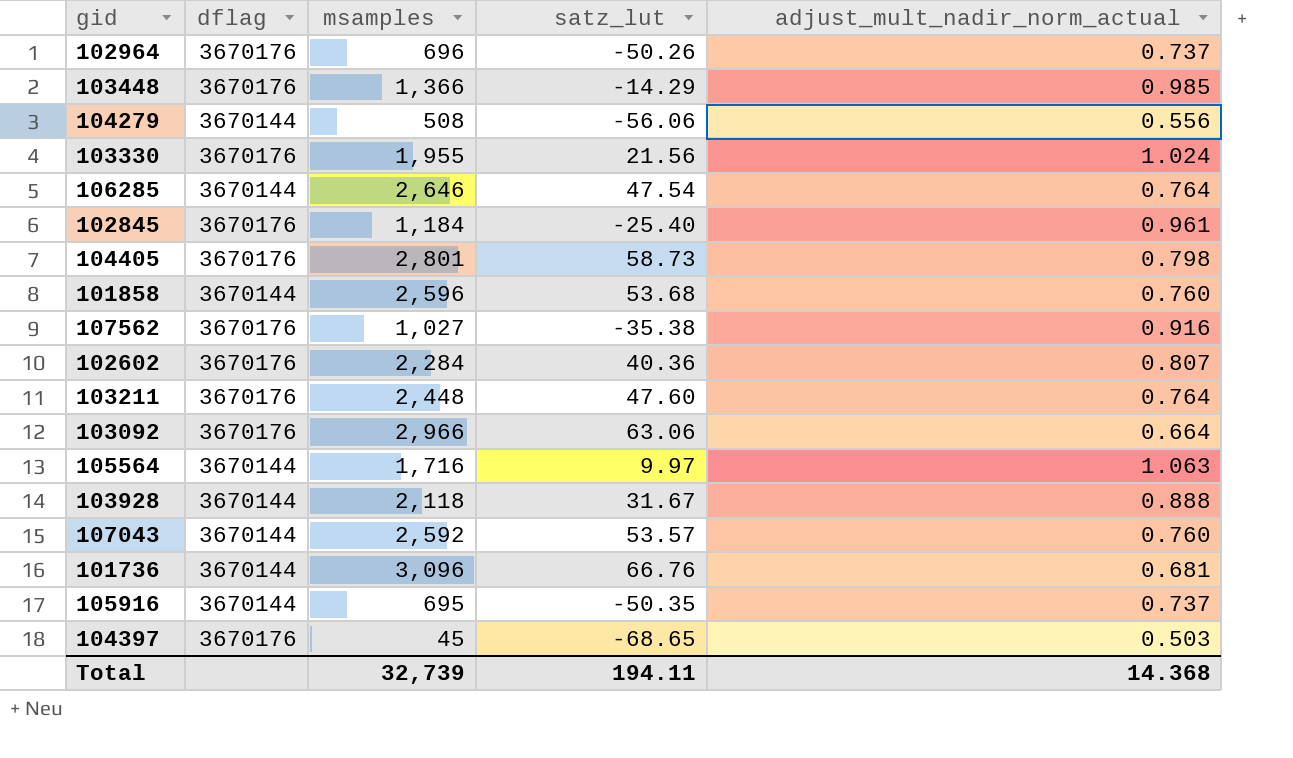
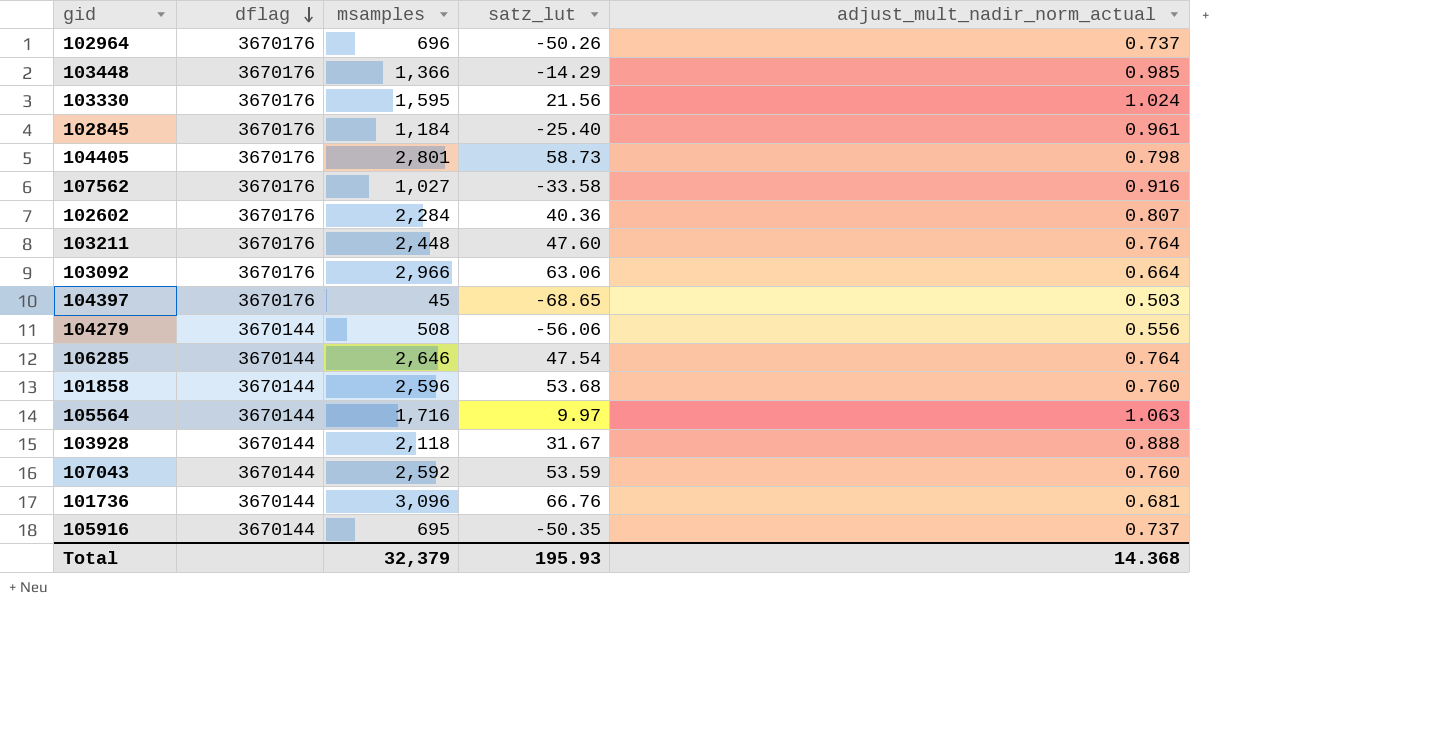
row order: none -> dflag descending
103330 | msamples: 1,955 -> 1,595
107562 | satz_lut: -35.38 -> -33.58
107043 | satz_lut: 53.57 -> 53.59
Total | msamples: 32,739 -> 32,379
Total | satz_lut: 194.11 -> 195.93

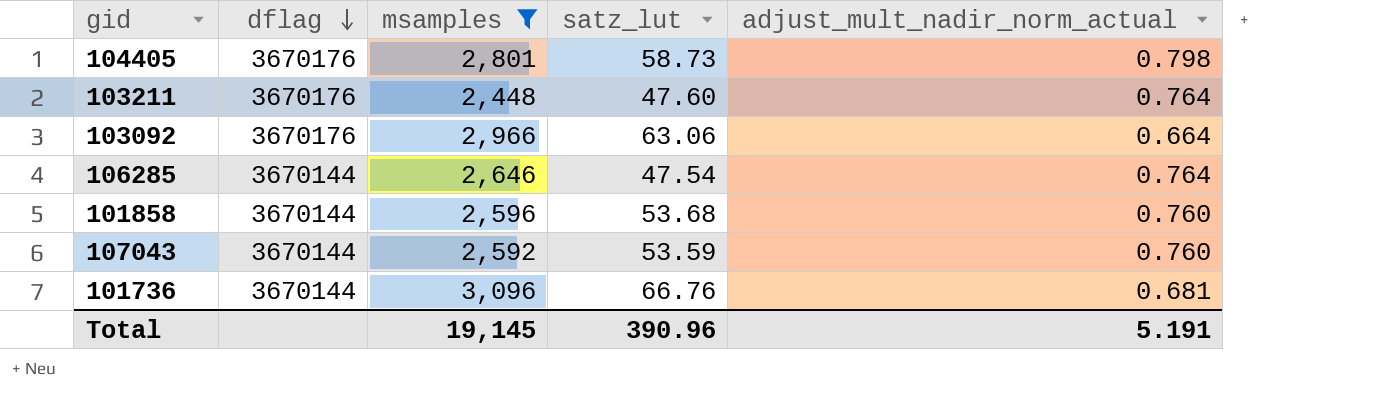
filter: none -> msamples >= 2,448
Total | msamples: 32,379 -> 19,145
Total | satz_lut: 195.93 -> 390.96
Total | adjust_mult_nadir_norm_actual: 14.368 -> 5.191

